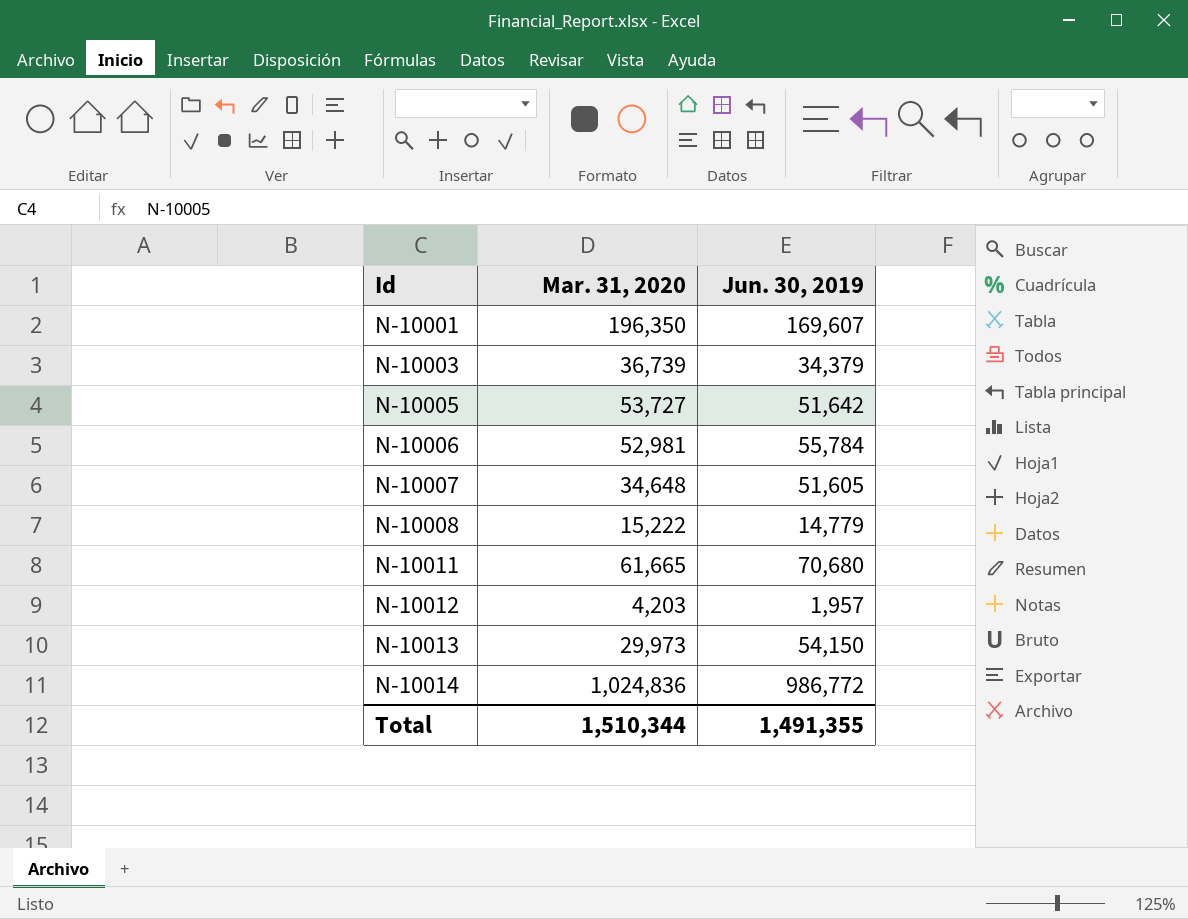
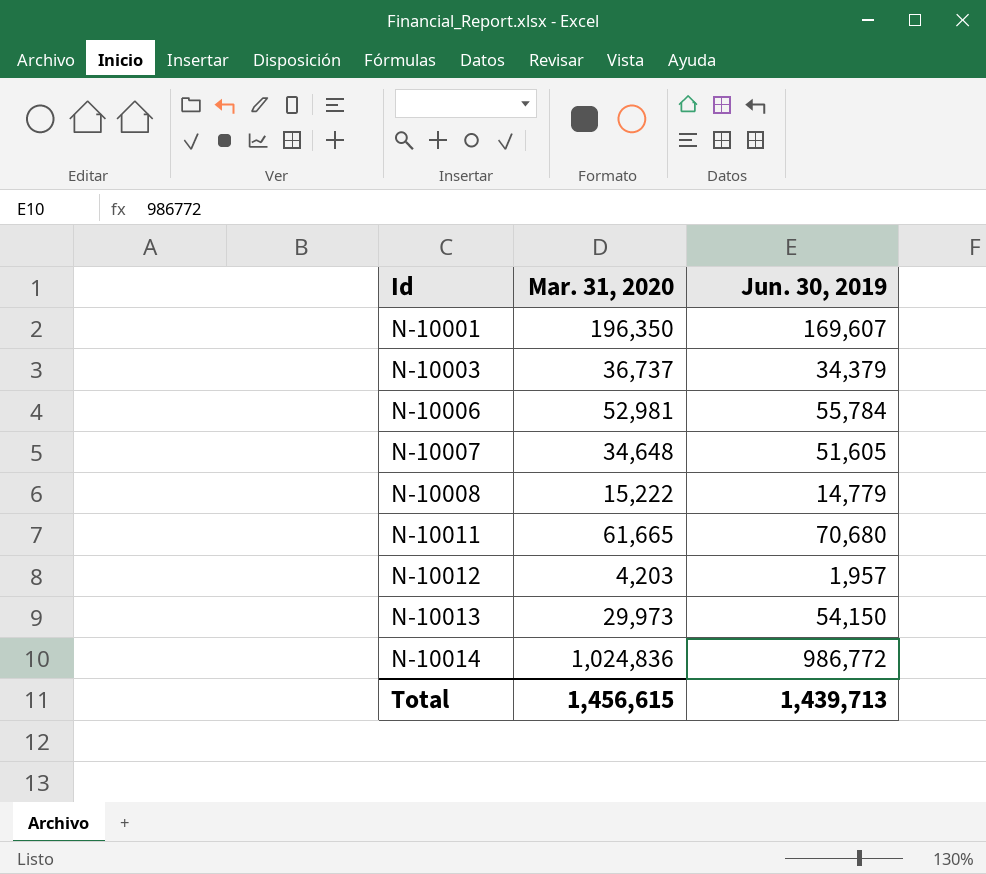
row N-10005: 53,727 | 51,642 -> none
N-10003 | Mar. 31, 2020: 36,739 -> 36,737
Total | Mar. 31, 2020: 1,510,344 -> 1,456,615
Total | Jun. 30, 2019: 1,491,355 -> 1,439,713

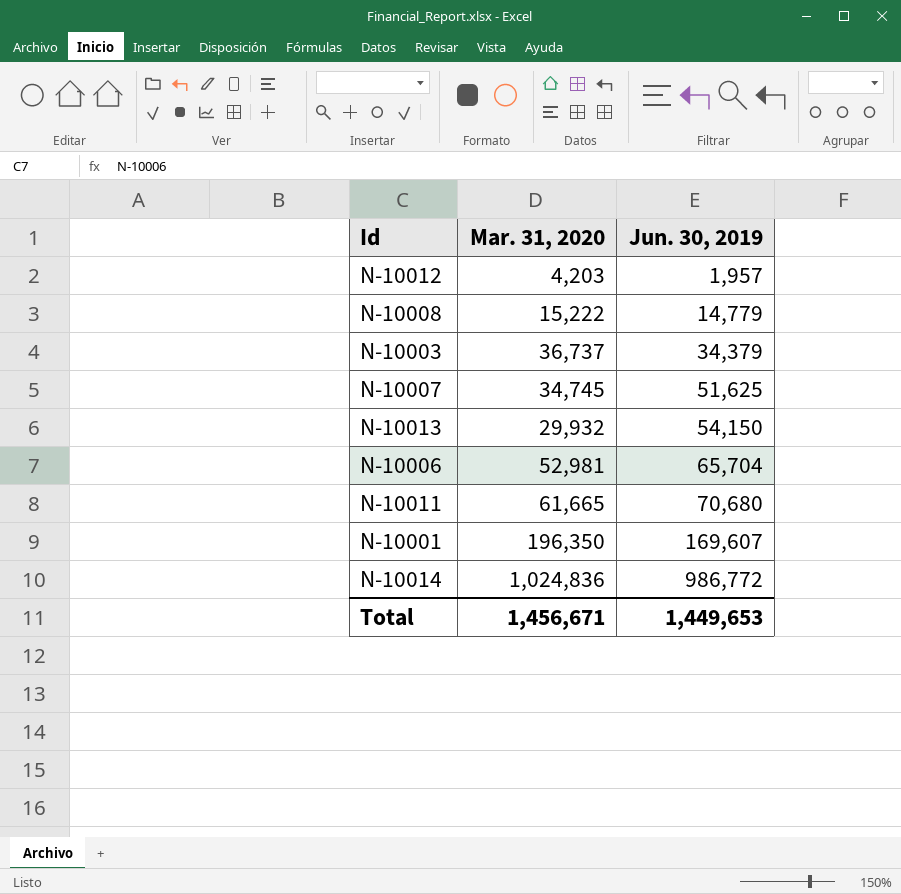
row order: Id ascending -> Jun. 30, 2019 ascending
N-10007 | Mar. 31, 2020: 34,648 -> 34,745
N-10007 | Jun. 30, 2019: 51,605 -> 51,625
N-10013 | Mar. 31, 2020: 29,973 -> 29,932
N-10006 | Jun. 30, 2019: 55,784 -> 65,704
Total | Mar. 31, 2020: 1,456,615 -> 1,456,671
Total | Jun. 30, 2019: 1,439,713 -> 1,449,653

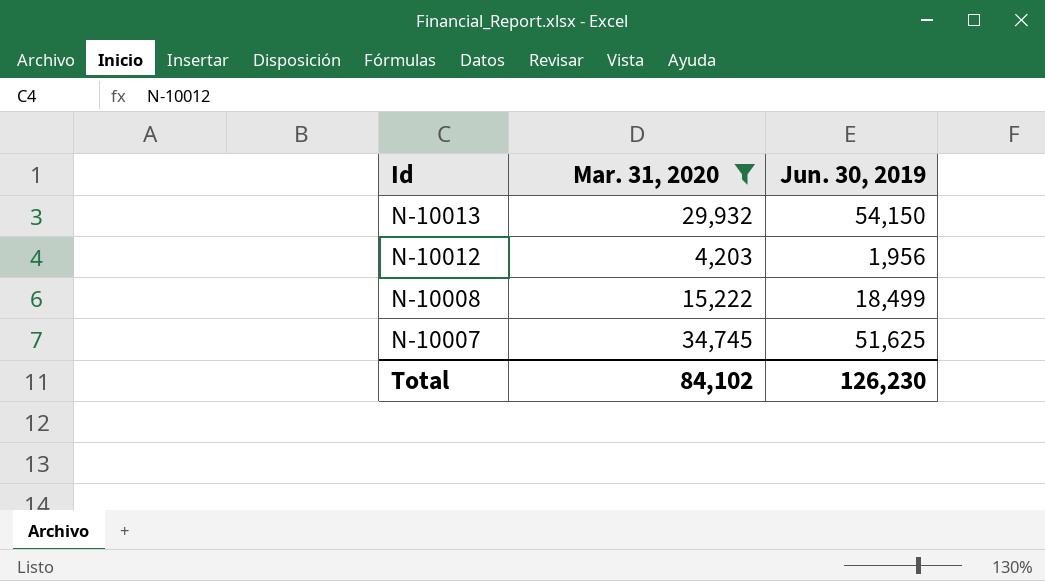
filter: none -> Mar. 31, 2020 <= 34,745
row order: Jun. 30, 2019 ascending -> Id descending
N-10012 | Jun. 30, 2019: 1,957 -> 1,956
N-10008 | Jun. 30, 2019: 14,779 -> 18,499
Total | Mar. 31, 2020: 1,456,671 -> 84,102
Total | Jun. 30, 2019: 1,449,653 -> 126,230

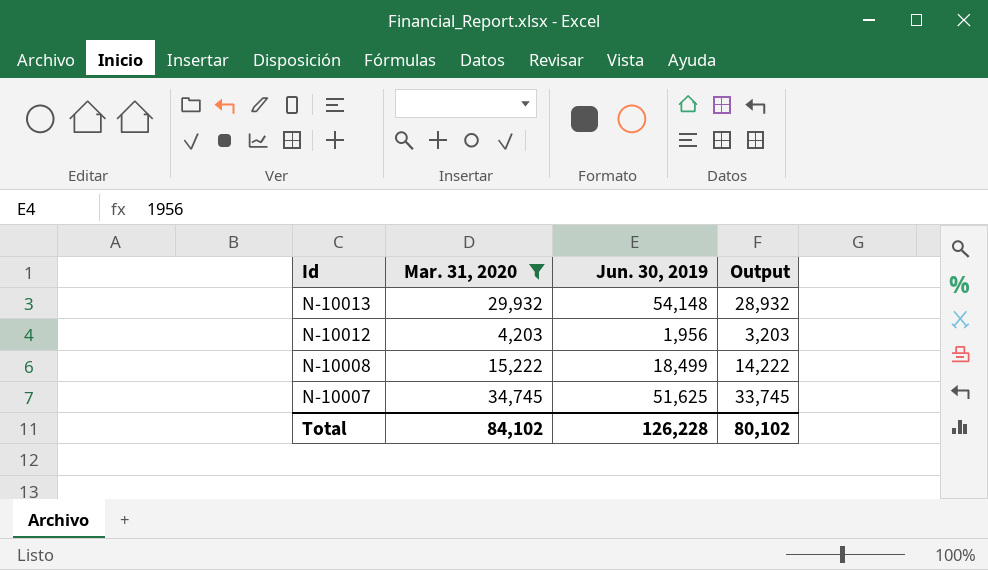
column Output | formula: none -> [Mar. 31, 2020] - 1000
N-10013 | Jun. 30, 2019: 54,150 -> 54,148
Total | Jun. 30, 2019: 126,230 -> 126,228

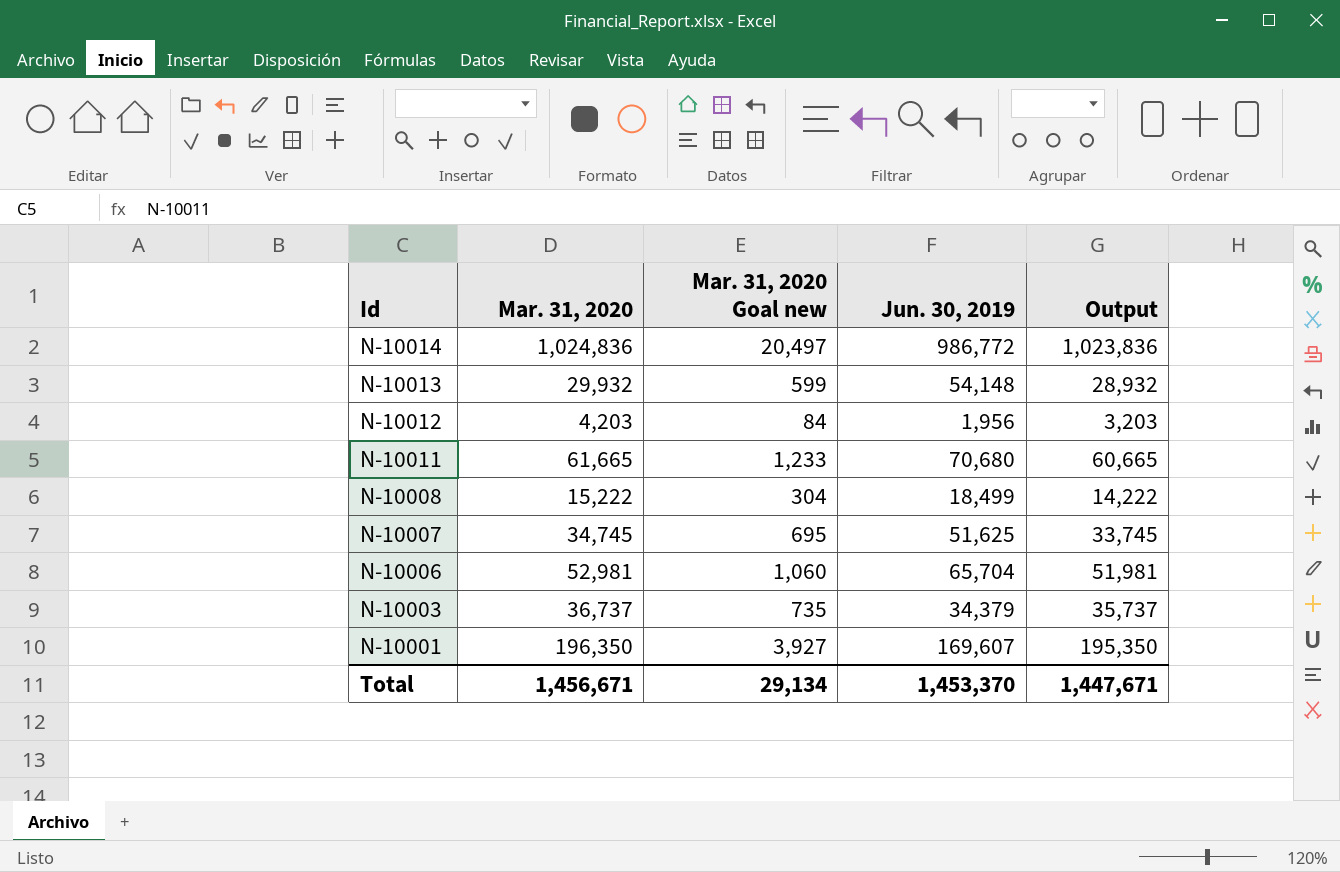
filter: Mar. 31, 2020 <= 34,745 -> none
column Mar. 31, 2020 Goal new | formula: none -> [Mar. 31, 2020] * 0.02
Total | Mar. 31, 2020: 84,102 -> 1,456,671
Total | Jun. 30, 2019: 126,228 -> 1,453,370
Total | Output: 80,102 -> 1,447,671

